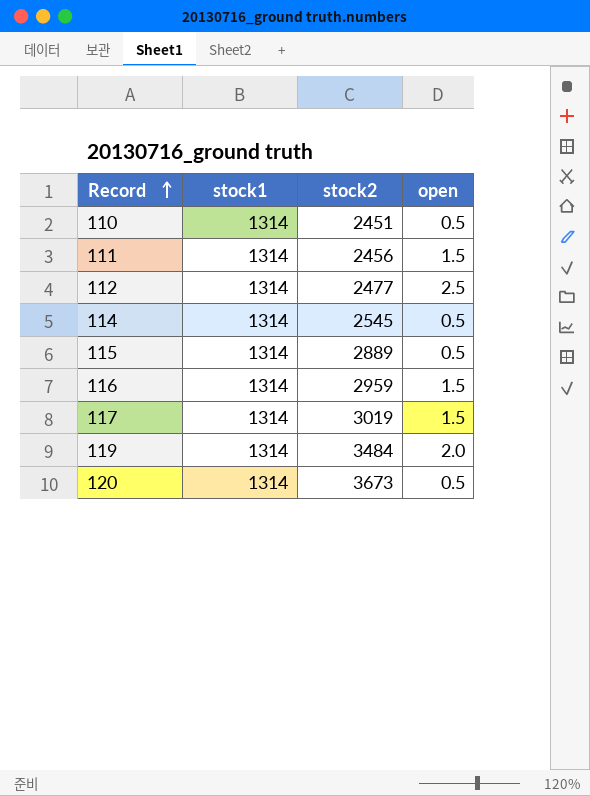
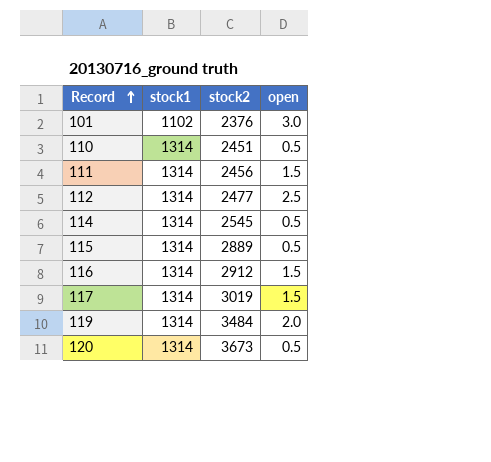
row 101: none -> 1102 | 2376 | 3.0
116 | stock2: 2959 -> 2912

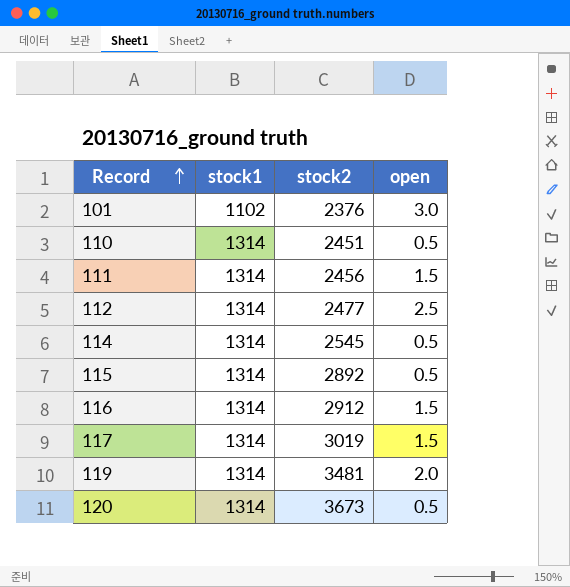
115 | stock2: 2889 -> 2892
119 | stock2: 3484 -> 3481

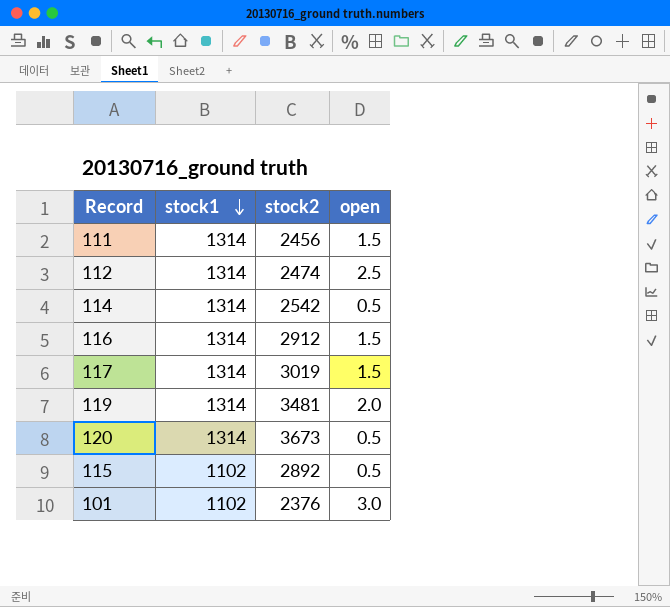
row order: Record ascending -> stock1 descending
row 110: 1314 | 2451 | 0.5 -> none
112 | stock2: 2477 -> 2474
114 | stock2: 2545 -> 2542
115 | stock1: 1314 -> 1102

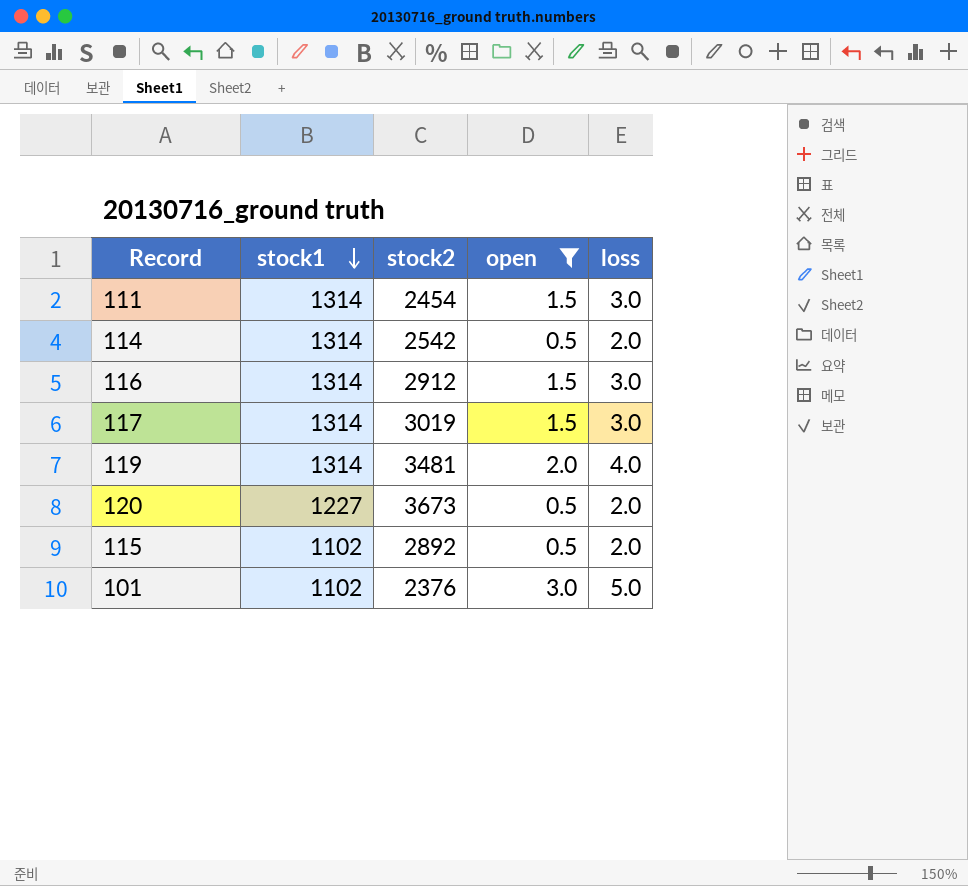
filter: none -> open != 2.5
column loss | position: none -> 5
111 | stock2: 2456 -> 2454
120 | stock1: 1314 -> 1227

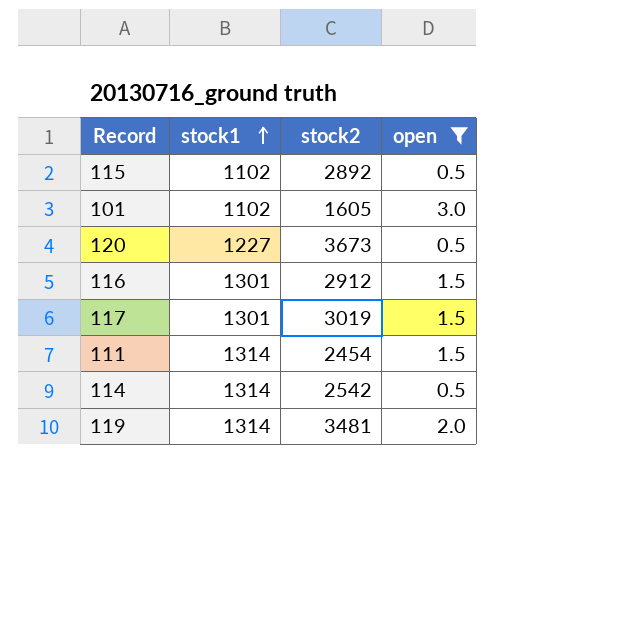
row order: stock1 descending -> stock1 ascending
column loss | position: 5 -> none
101 | stock2: 2376 -> 1605
116 | stock1: 1314 -> 1301
117 | stock1: 1314 -> 1301

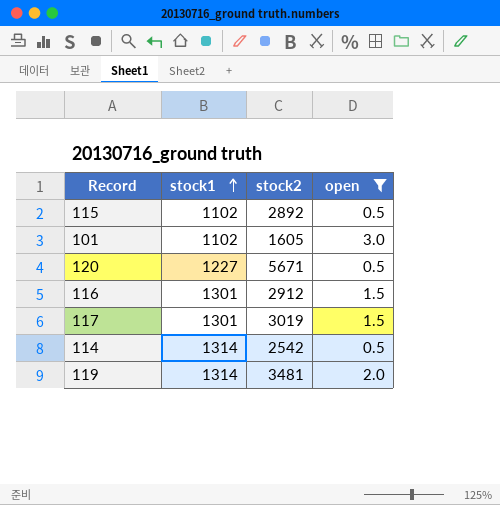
row 111: 1314 | 2454 | 1.5 -> none
120 | stock2: 3673 -> 5671

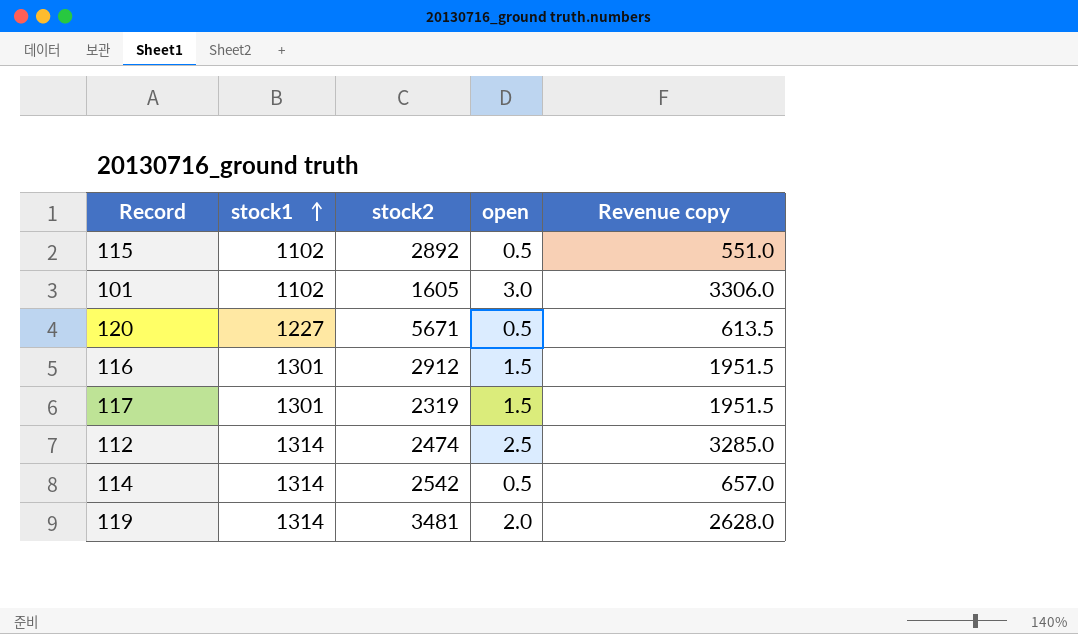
filter: open != 2.5 -> none
column Revenue copy | formula: none -> [stock1] * [open]
117 | stock2: 3019 -> 2319

